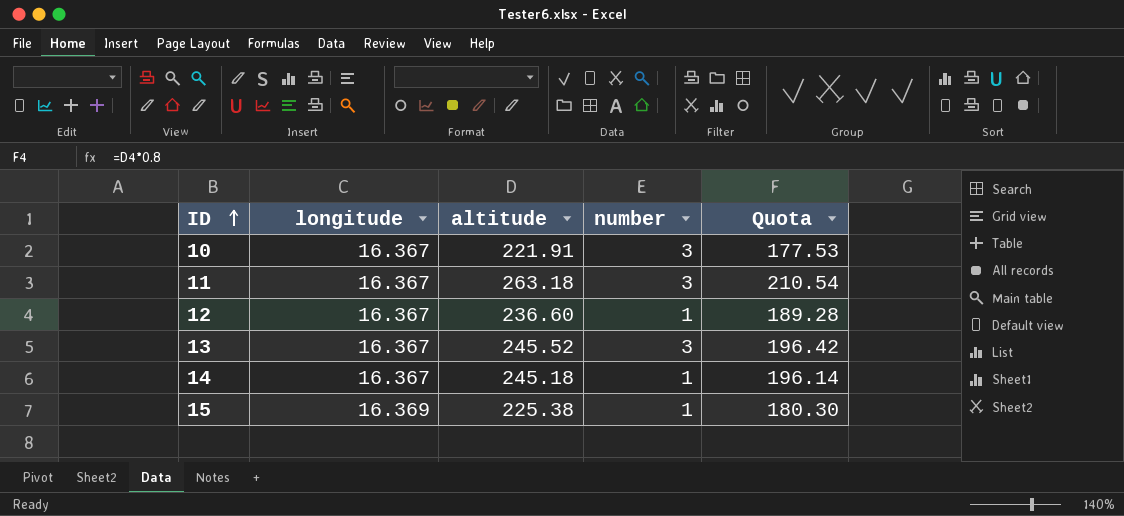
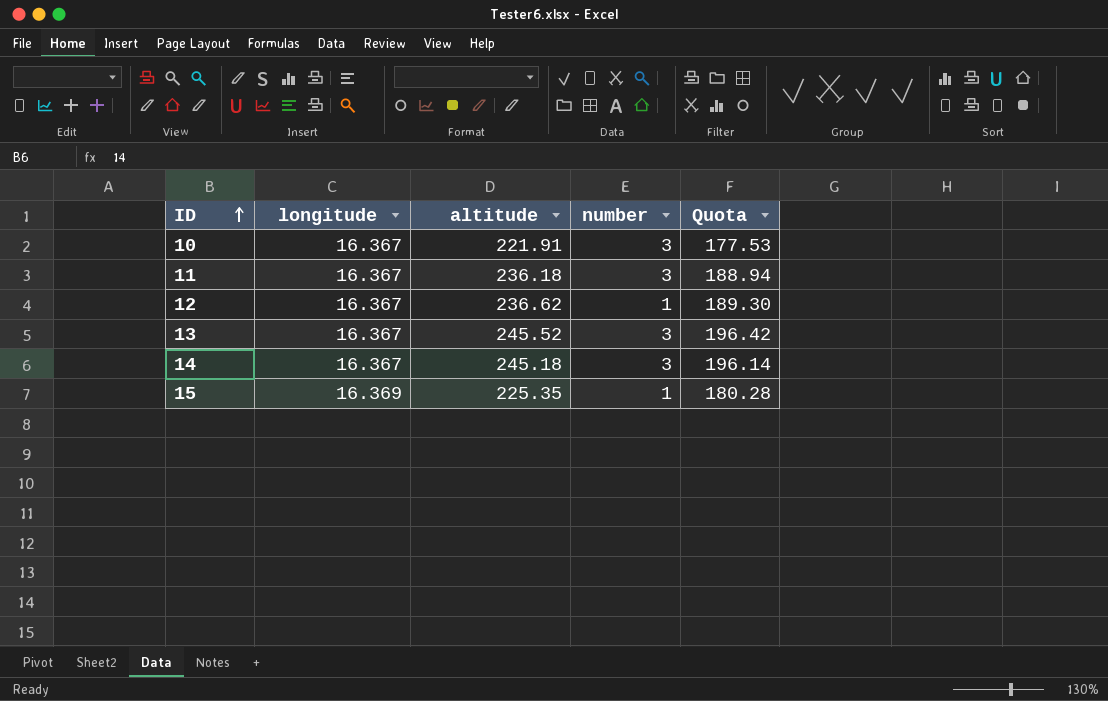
11 | altitude: 263.18 -> 236.18
11 | Quota: 210.54 -> 188.94
12 | altitude: 236.60 -> 236.62
12 | Quota: 189.28 -> 189.30
14 | number: 1 -> 3
15 | altitude: 225.38 -> 225.35
15 | Quota: 180.30 -> 180.28

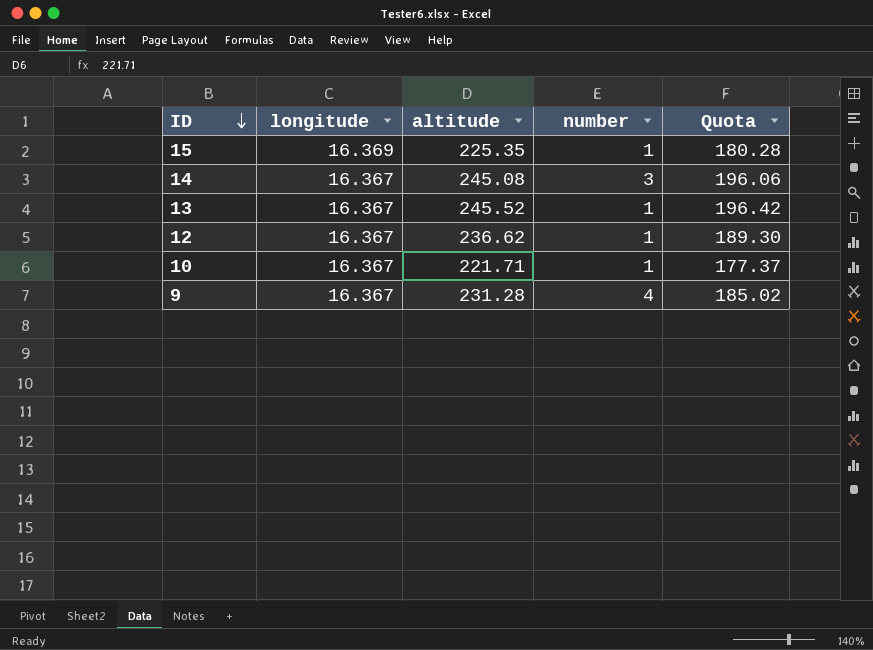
row order: ID ascending -> ID descending
row 11: 16.367 | 236.18 | 3 | 188.94 -> none
14 | altitude: 245.18 -> 245.08
14 | Quota: 196.14 -> 196.06
13 | number: 3 -> 1
10 | altitude: 221.91 -> 221.71
10 | number: 3 -> 1
10 | Quota: 177.53 -> 177.37
row 9: none -> 16.367 | 231.28 | 4 | 185.02

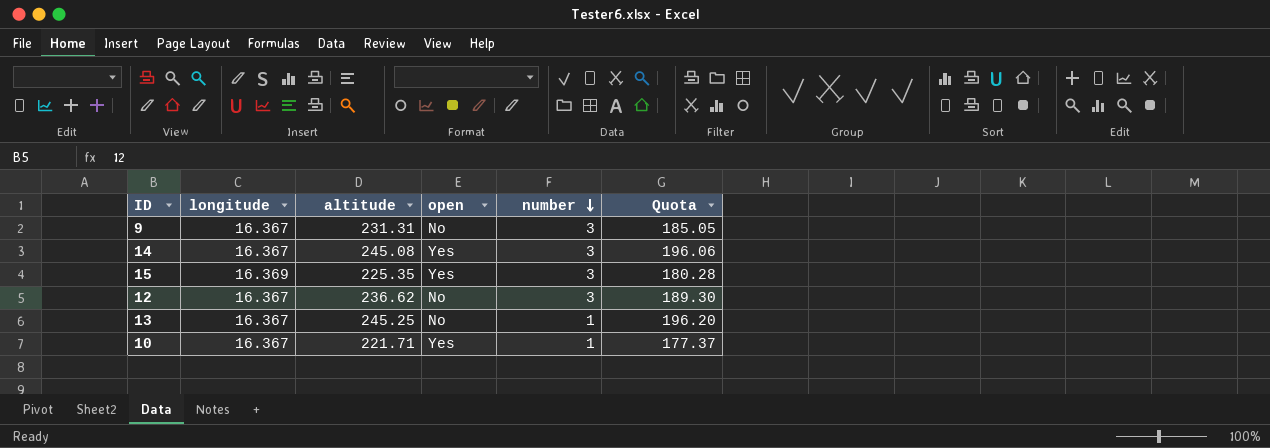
row order: ID descending -> number descending
column open | position: none -> 4
9 | altitude: 231.28 -> 231.31
9 | number: 4 -> 3
9 | Quota: 185.02 -> 185.05
15 | number: 1 -> 3
12 | number: 1 -> 3
13 | altitude: 245.52 -> 245.25
13 | Quota: 196.42 -> 196.20

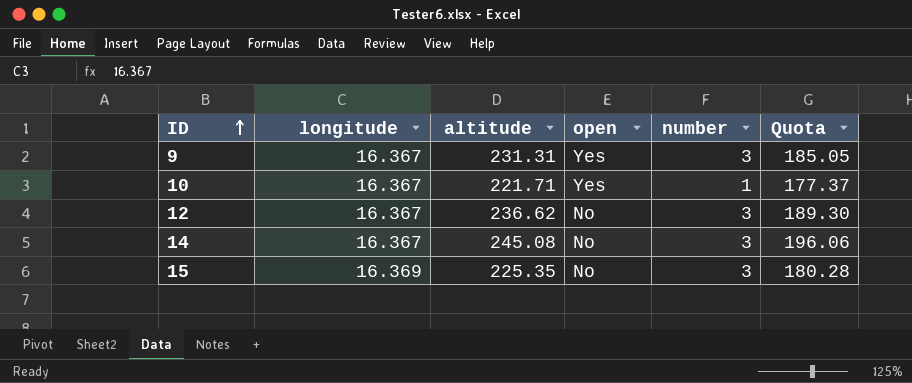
row order: number descending -> ID ascending
row 13: 16.367 | 245.25 | No | 1 | 196.20 -> none
9 | open: No -> Yes
14 | open: Yes -> No
15 | open: Yes -> No

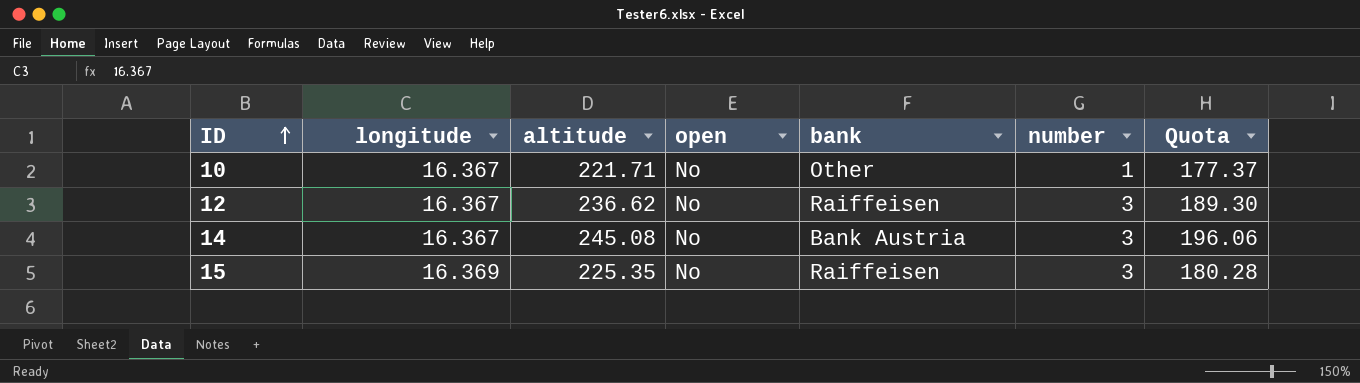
column bank | position: none -> 5
row 9: 16.367 | 231.31 | Yes | 3 | 185.05 -> none
10 | open: Yes -> No

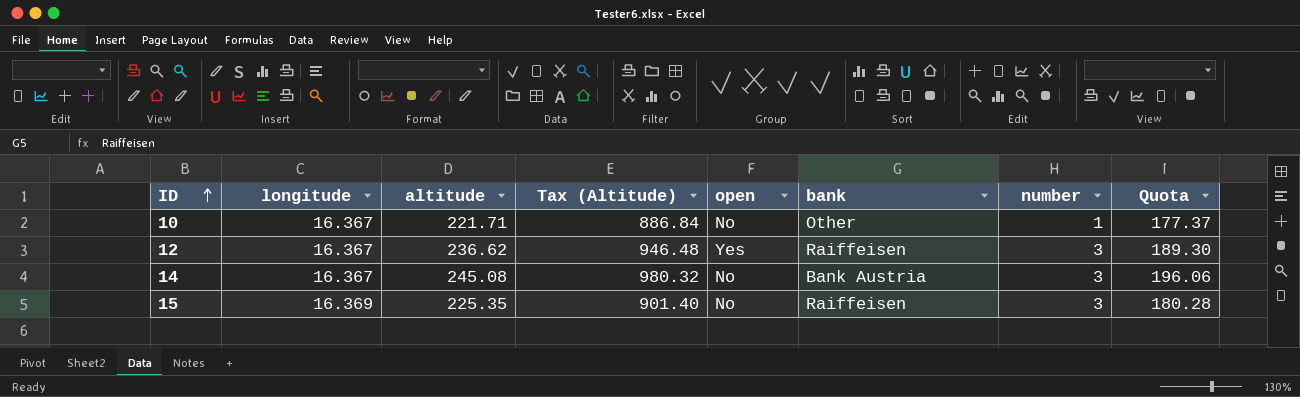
column Tax (Altitude) | formula: none -> [altitude] * 4
12 | open: No -> Yes

